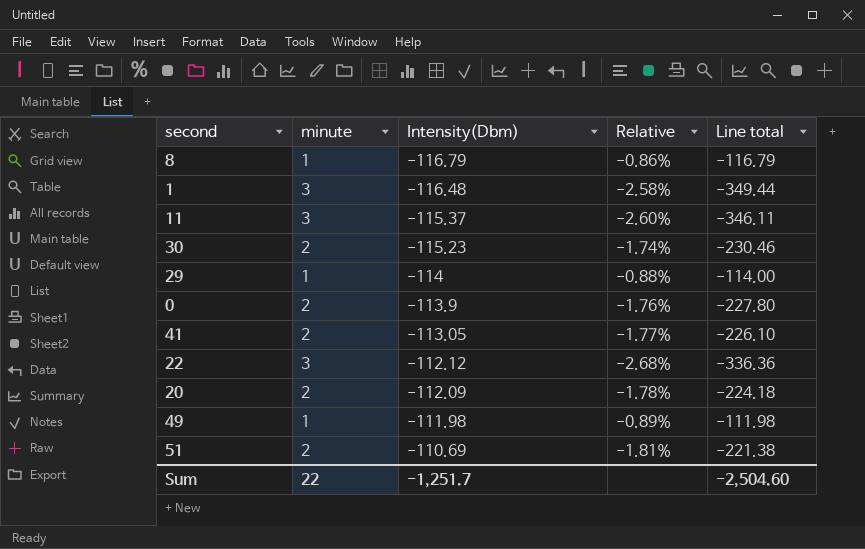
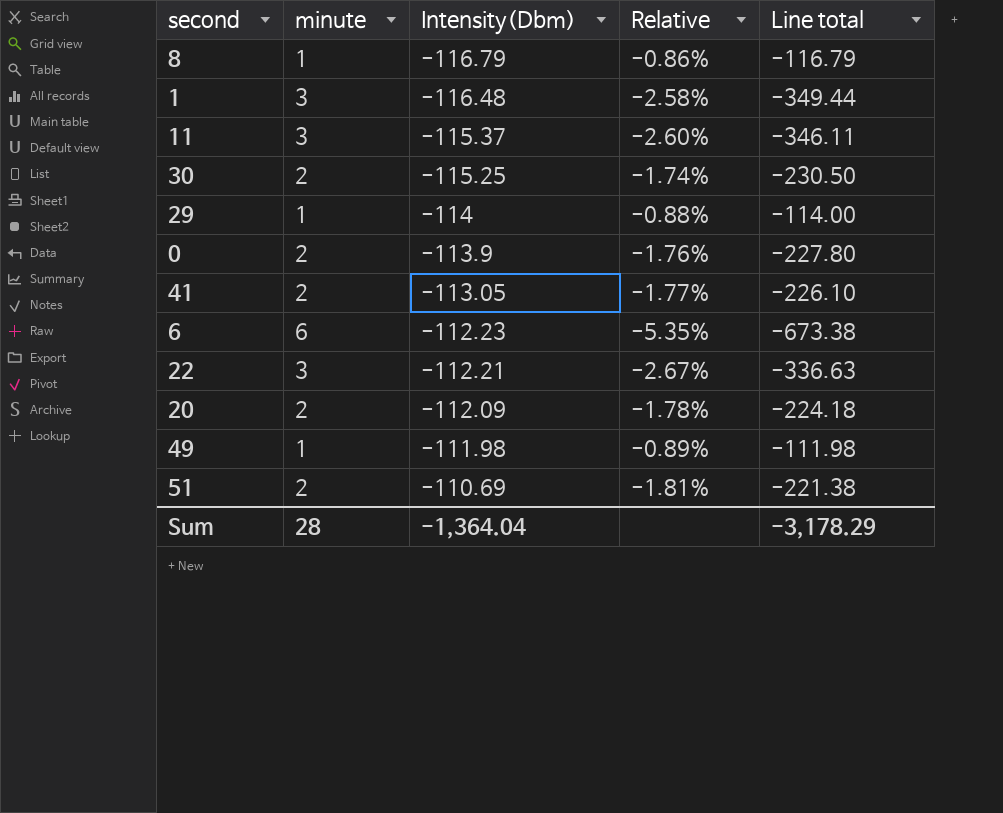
30 | Intensity(Dbm): -115.23 -> -115.25
30 | Line total: -230.46 -> -230.50
row 6: none -> 6 | -112.23 | -5.35% | -673.38
22 | Intensity(Dbm): -112.12 -> -112.21
22 | Relative: -2.68% -> -2.67%
22 | Line total: -336.36 -> -336.63
Sum | minute: 22 -> 28
Sum | Intensity(Dbm): -1,251.7 -> -1,364.04
Sum | Line total: -2,504.60 -> -3,178.29

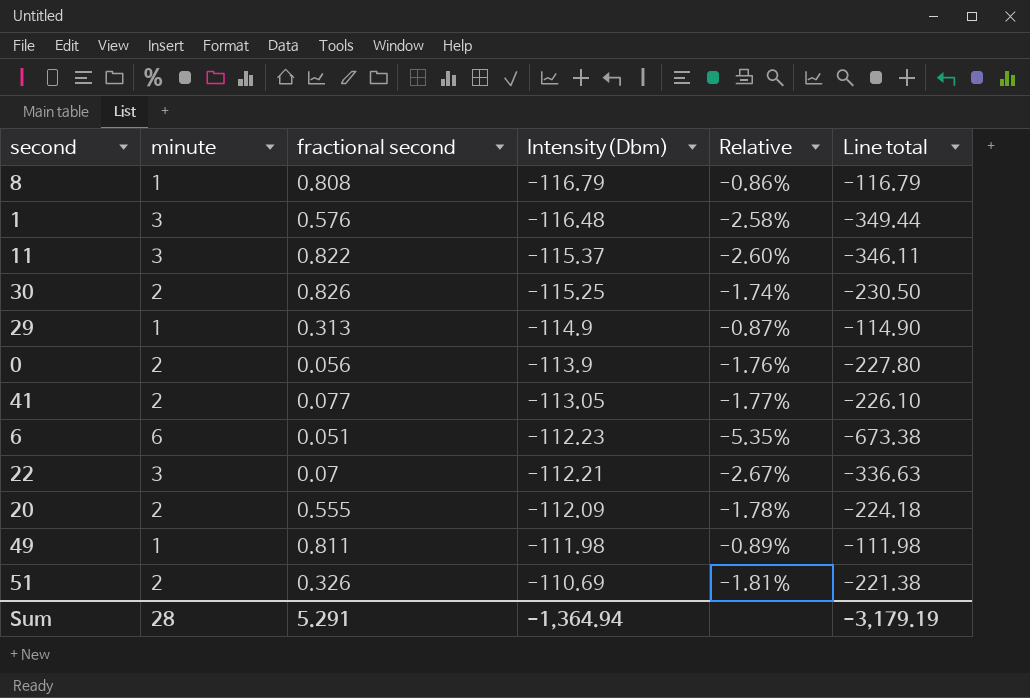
column fractional second | position: none -> 3
29 | Intensity(Dbm): -114 -> -114.9
29 | Relative: -0.88% -> -0.87%
29 | Line total: -114.00 -> -114.90
Sum | Intensity(Dbm): -1,364.04 -> -1,364.94
Sum | Line total: -3,178.29 -> -3,179.19

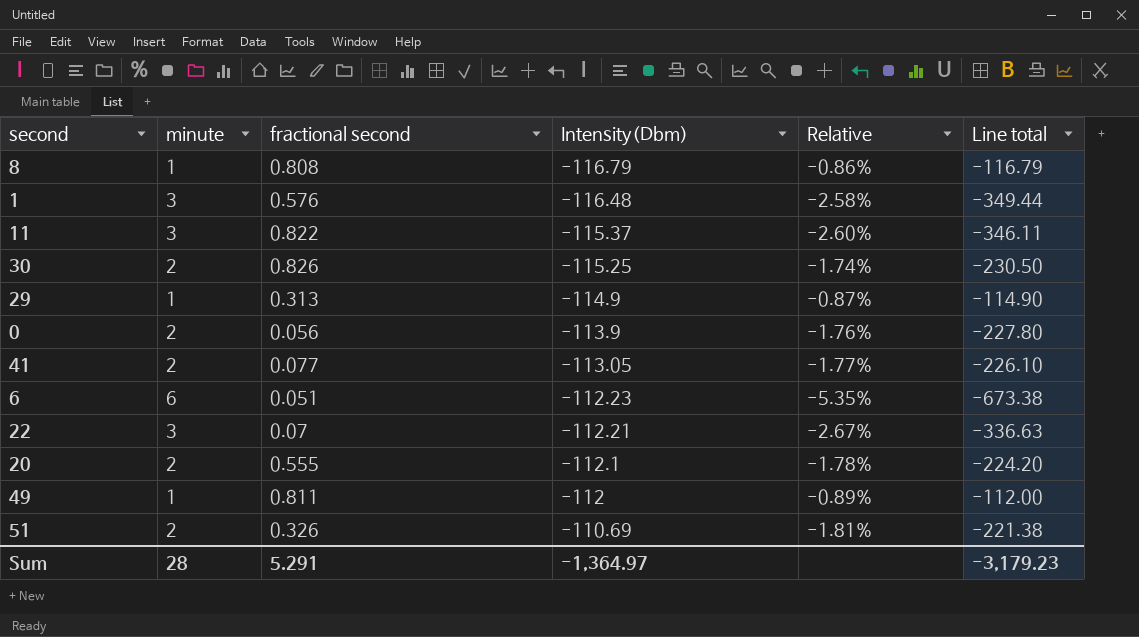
20 | Intensity(Dbm): -112.09 -> -112.1
20 | Line total: -224.18 -> -224.20
49 | Intensity(Dbm): -111.98 -> -112
49 | Line total: -111.98 -> -112.00
Sum | Intensity(Dbm): -1,364.94 -> -1,364.97
Sum | Line total: -3,179.19 -> -3,179.23

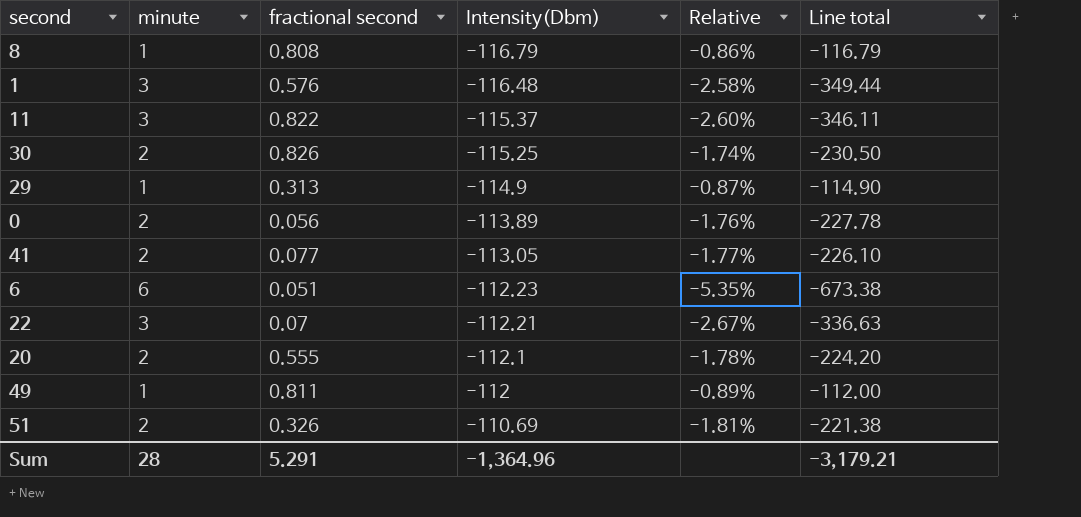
0 | Intensity(Dbm): -113.9 -> -113.89
0 | Line total: -227.80 -> -227.78
Sum | Intensity(Dbm): -1,364.97 -> -1,364.96
Sum | Line total: -3,179.23 -> -3,179.21

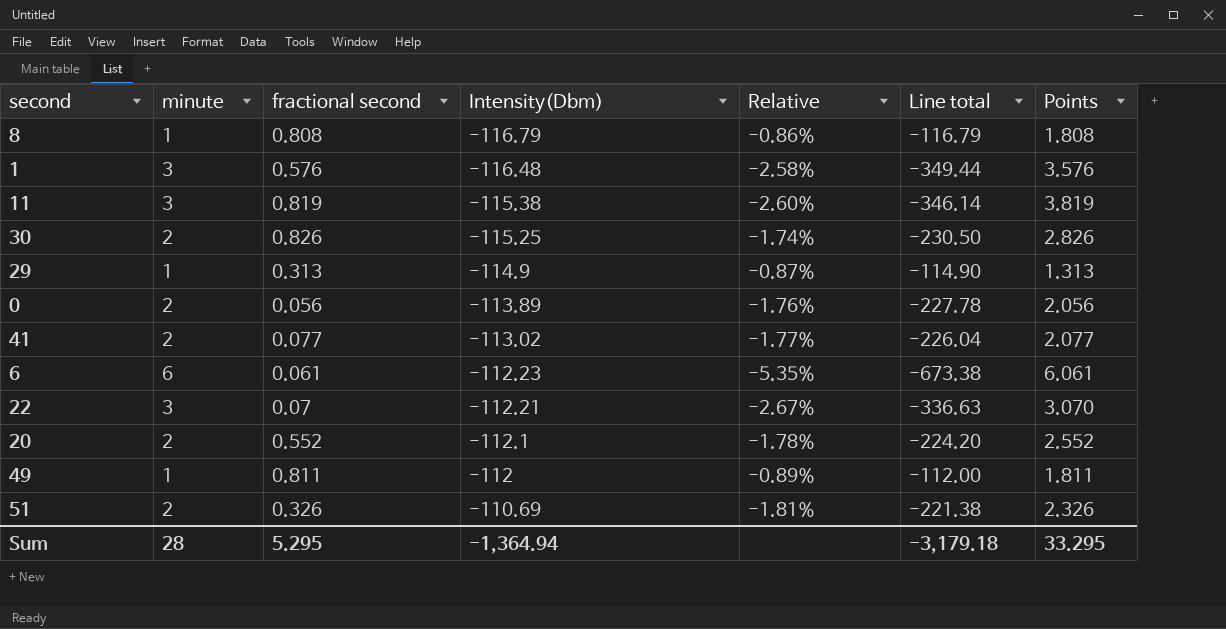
column Points | formula: none -> [minute] + [fractional second]
11 | fractional second: 0.822 -> 0.819
11 | Intensity(Dbm): -115.37 -> -115.38
11 | Line total: -346.11 -> -346.14
41 | Intensity(Dbm): -113.05 -> -113.02
41 | Line total: -226.10 -> -226.04
6 | fractional second: 0.051 -> 0.061
20 | fractional second: 0.555 -> 0.552
Sum | fractional second: 5.291 -> 5.295
Sum | Intensity(Dbm): -1,364.96 -> -1,364.94
Sum | Line total: -3,179.21 -> -3,179.18

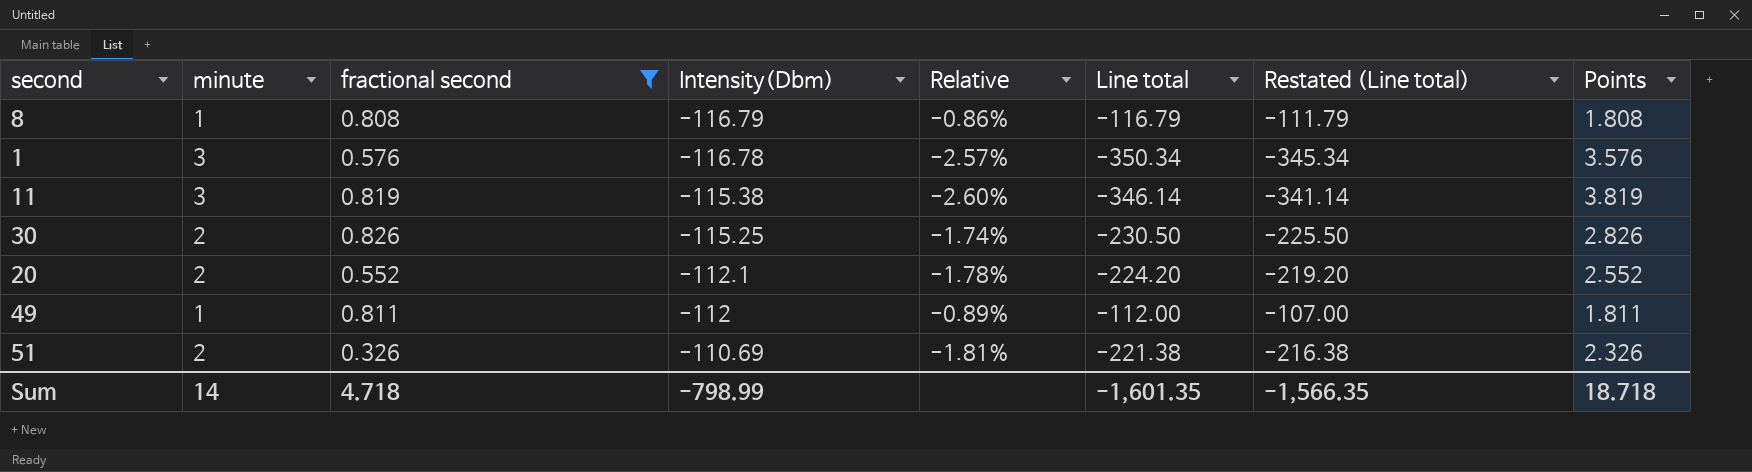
filter: none -> fractional second >= 0.326
column Restated (Line total) | formula: none -> [Line total] + 5
1 | Intensity(Dbm): -116.48 -> -116.78
1 | Relative: -2.58% -> -2.57%
1 | Line total: -349.44 -> -350.34
Sum | minute: 28 -> 14
Sum | fractional second: 5.295 -> 4.718
Sum | Intensity(Dbm): -1,364.94 -> -798.99
Sum | Line total: -3,179.18 -> -1,601.35
Sum | Points: 33.295 -> 18.718

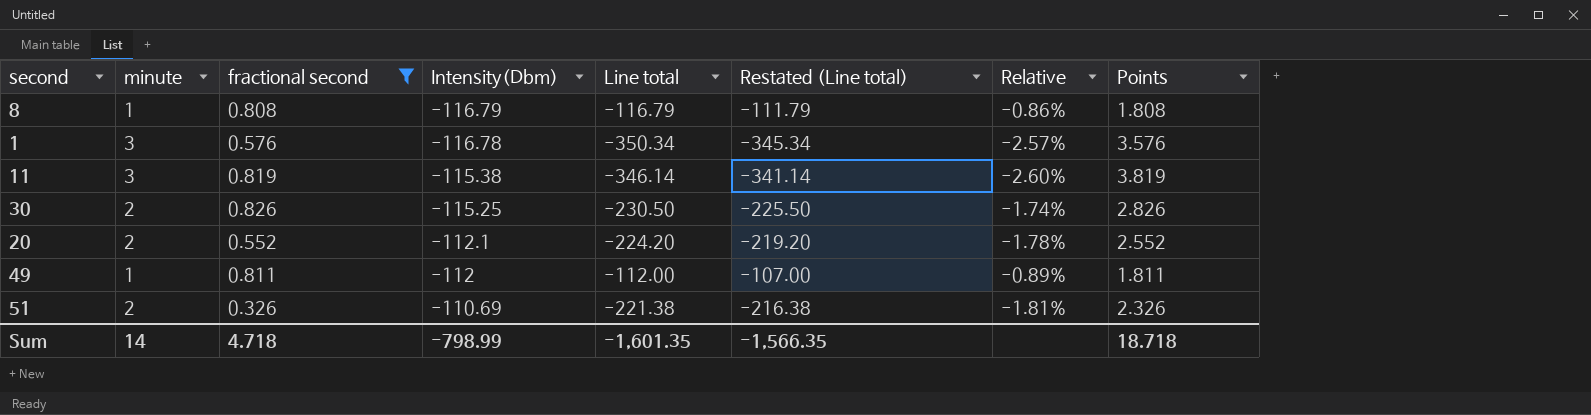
column Relative | position: 5 -> 7

